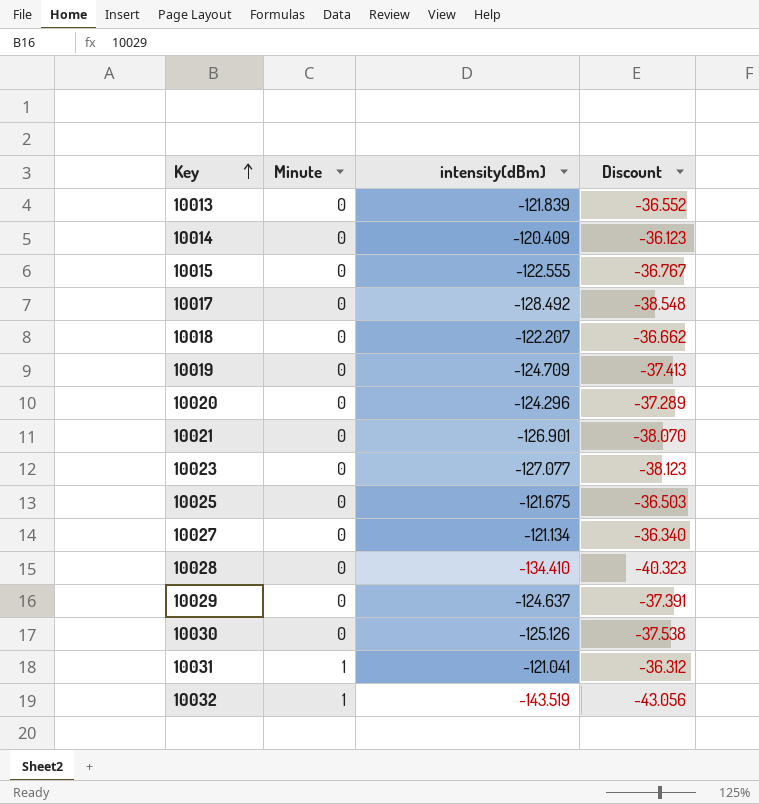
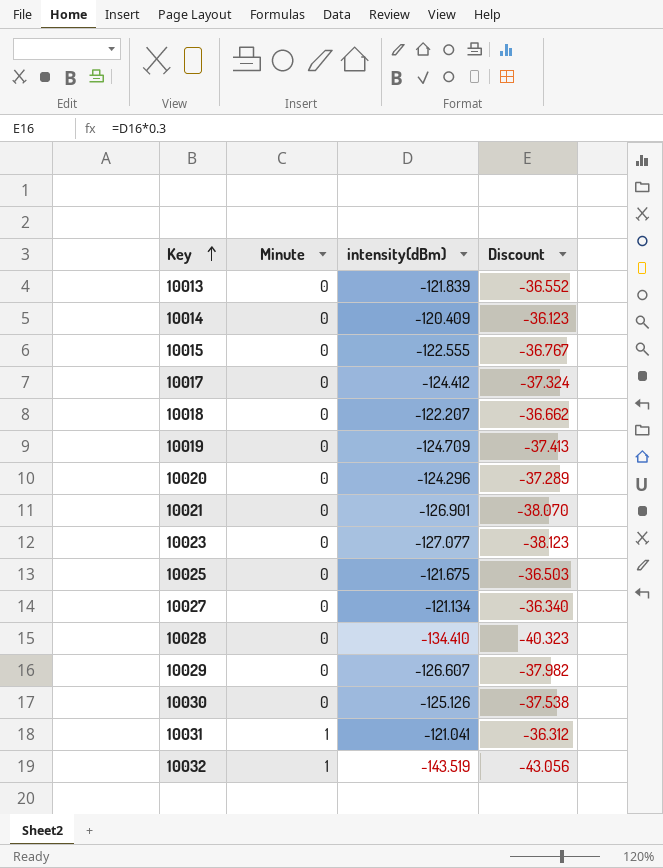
10017 | intensity(dBm): -128.492 -> -124.412
10017 | Discount: -38.548 -> -37.324
10029 | intensity(dBm): -124.637 -> -126.607
10029 | Discount: -37.391 -> -37.982

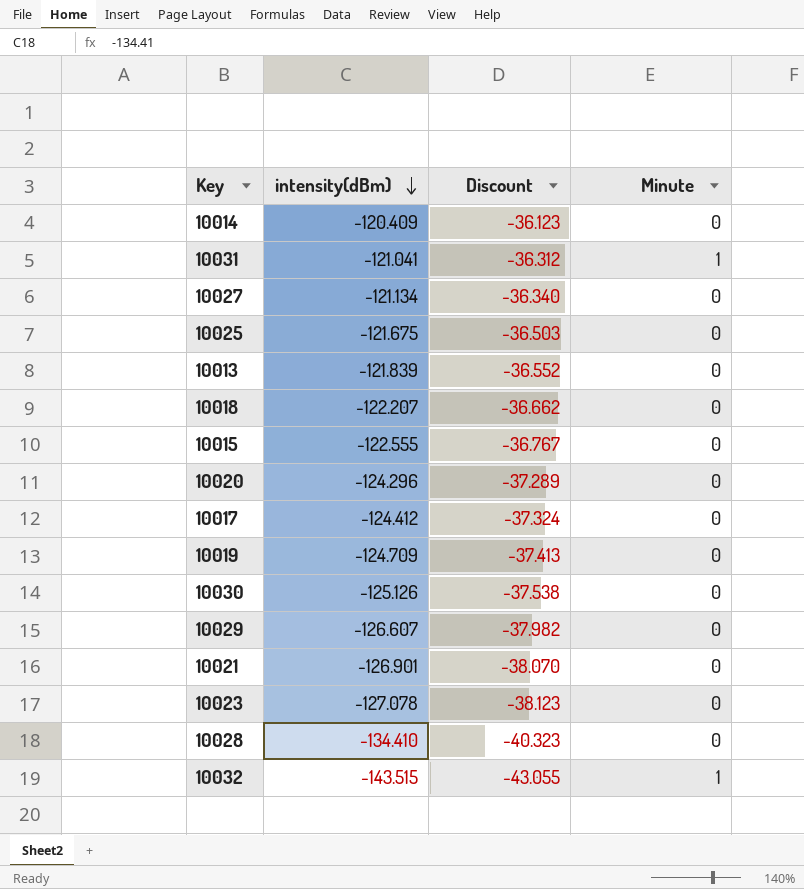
row order: Key ascending -> intensity(dBm) descending
column Minute | position: 2 -> 4
10023 | intensity(dBm): -127.077 -> -127.078
10032 | intensity(dBm): -143.519 -> -143.515
10032 | Discount: -43.056 -> -43.055

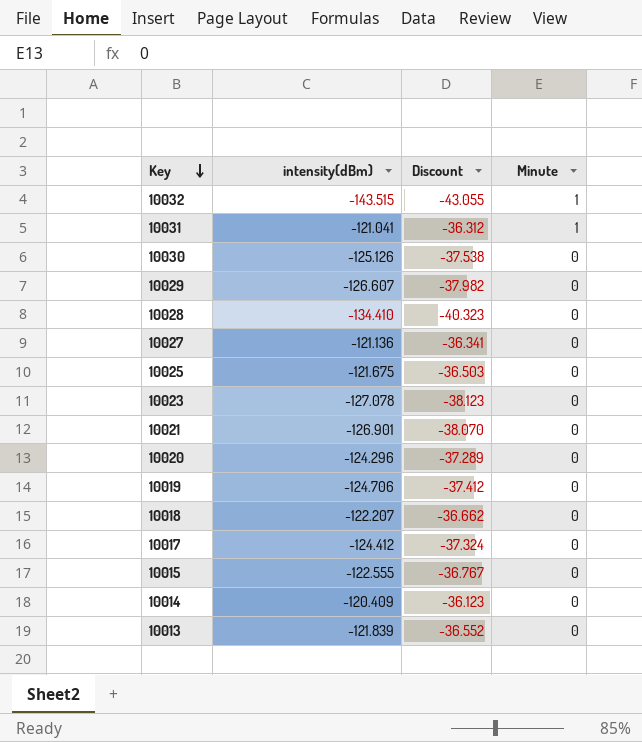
row order: intensity(dBm) descending -> Key descending
10027 | intensity(dBm): -121.134 -> -121.136
10027 | Discount: -36.340 -> -36.341
10019 | intensity(dBm): -124.709 -> -124.706
10019 | Discount: -37.413 -> -37.412

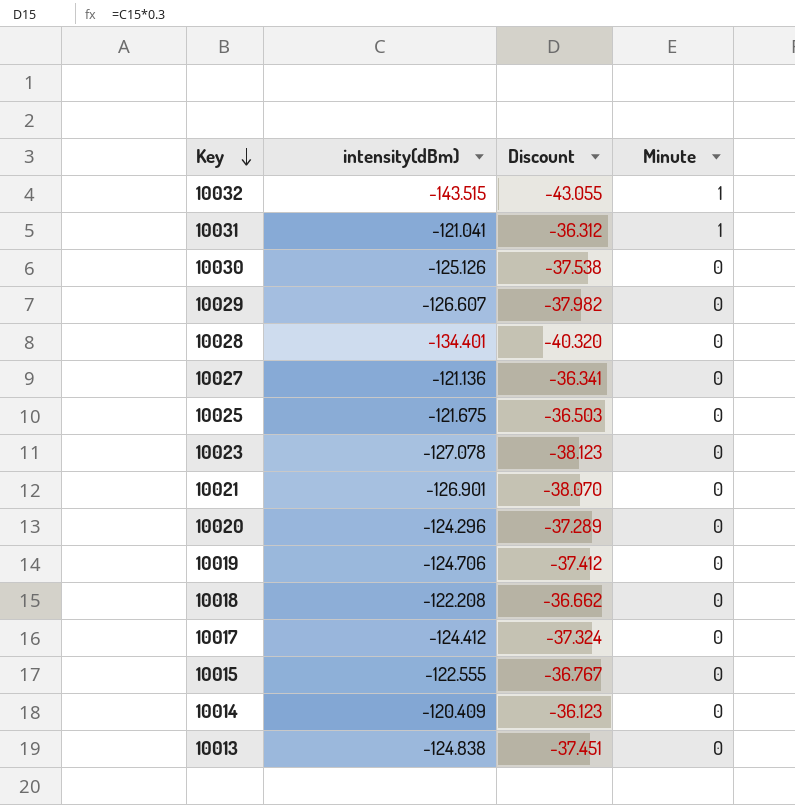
10028 | intensity(dBm): -134.410 -> -134.401
10028 | Discount: -40.323 -> -40.320
10018 | intensity(dBm): -122.207 -> -122.208
10013 | intensity(dBm): -121.839 -> -124.838
10013 | Discount: -36.552 -> -37.451

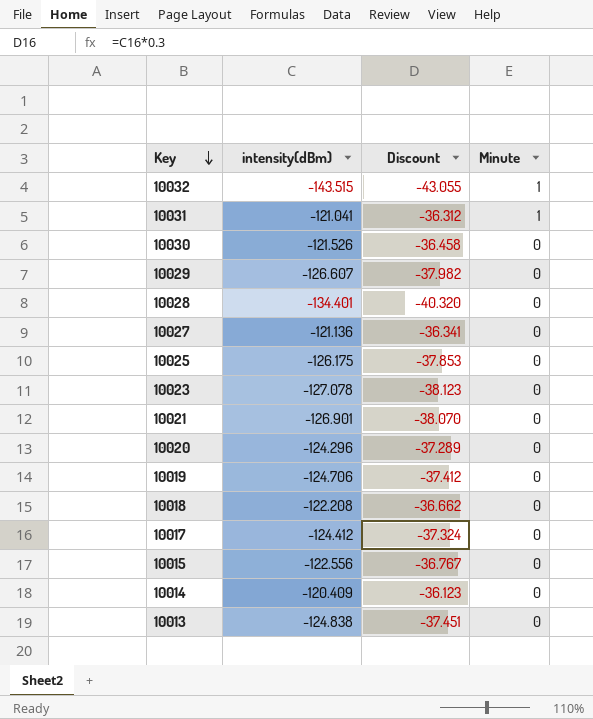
10030 | intensity(dBm): -125.126 -> -121.526
10030 | Discount: -37.538 -> -36.458
10025 | intensity(dBm): -121.675 -> -126.175
10025 | Discount: -36.503 -> -37.853
10015 | intensity(dBm): -122.555 -> -122.556

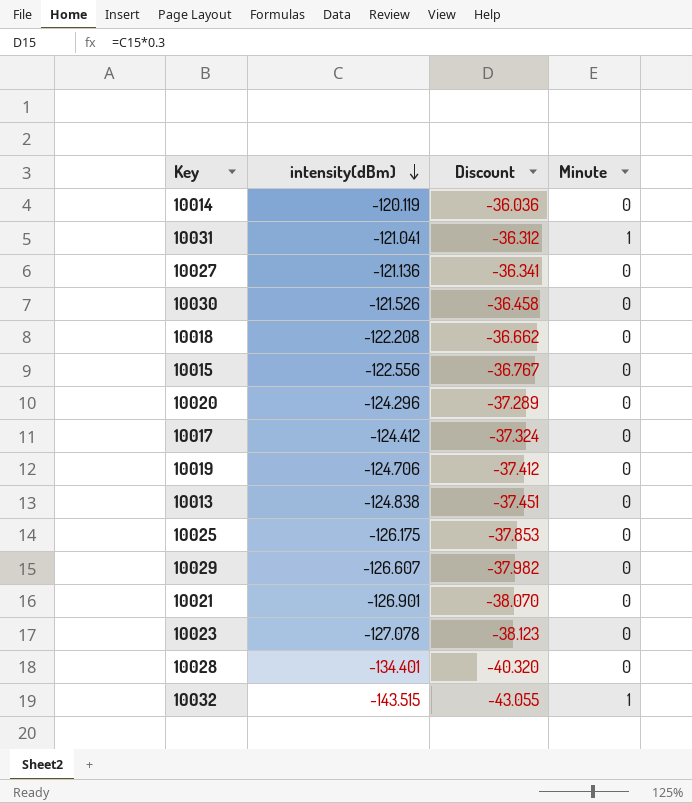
row order: Key descending -> intensity(dBm) descending
10014 | intensity(dBm): -120.409 -> -120.119
10014 | Discount: -36.123 -> -36.036

